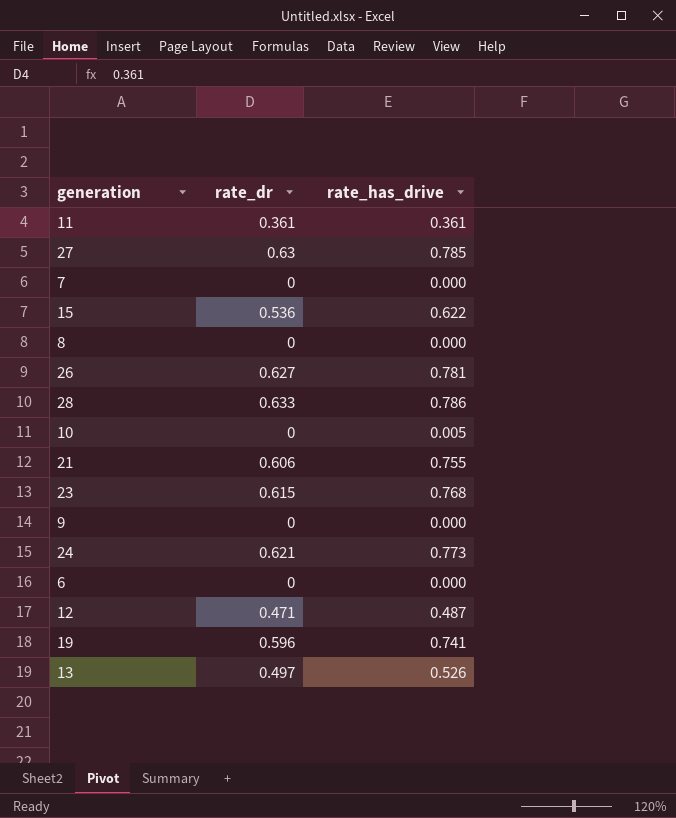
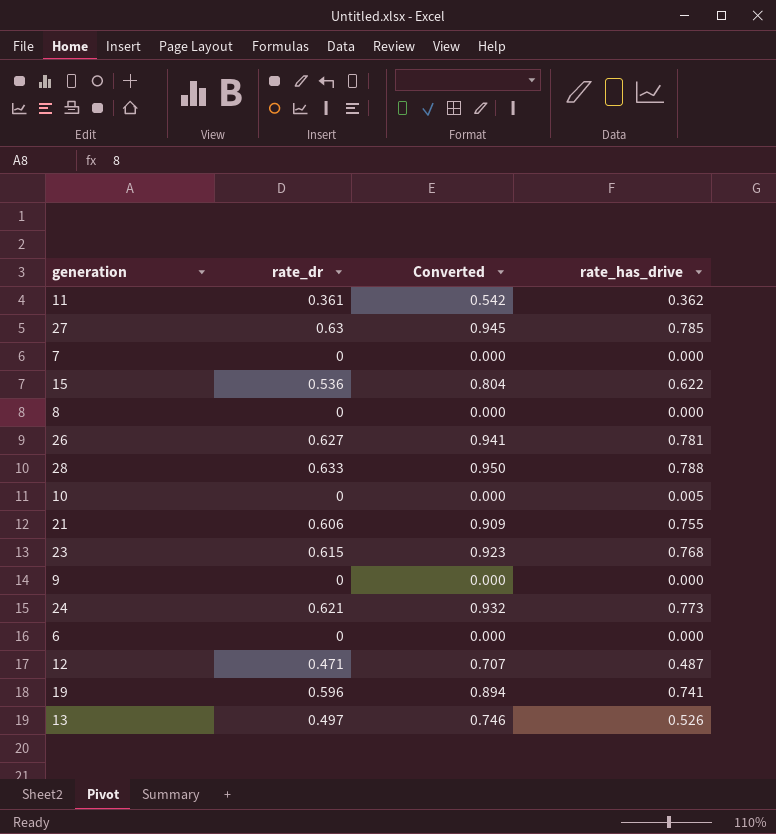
column Converted | formula: none -> [rate_dr] * 1.5
11 | rate_has_drive: 0.361 -> 0.362
28 | rate_has_drive: 0.786 -> 0.788

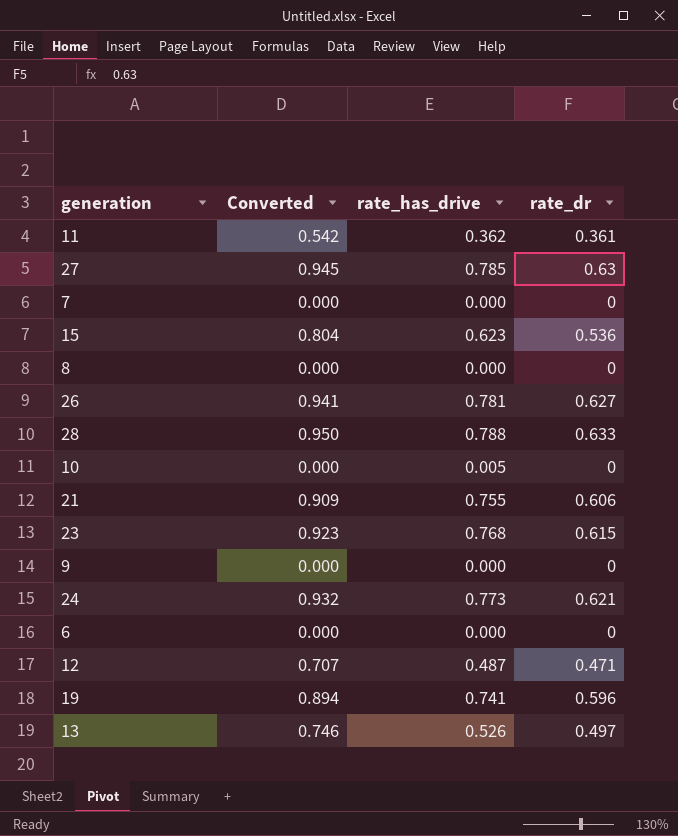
column rate_dr | position: 2 -> 4
15 | rate_has_drive: 0.622 -> 0.623

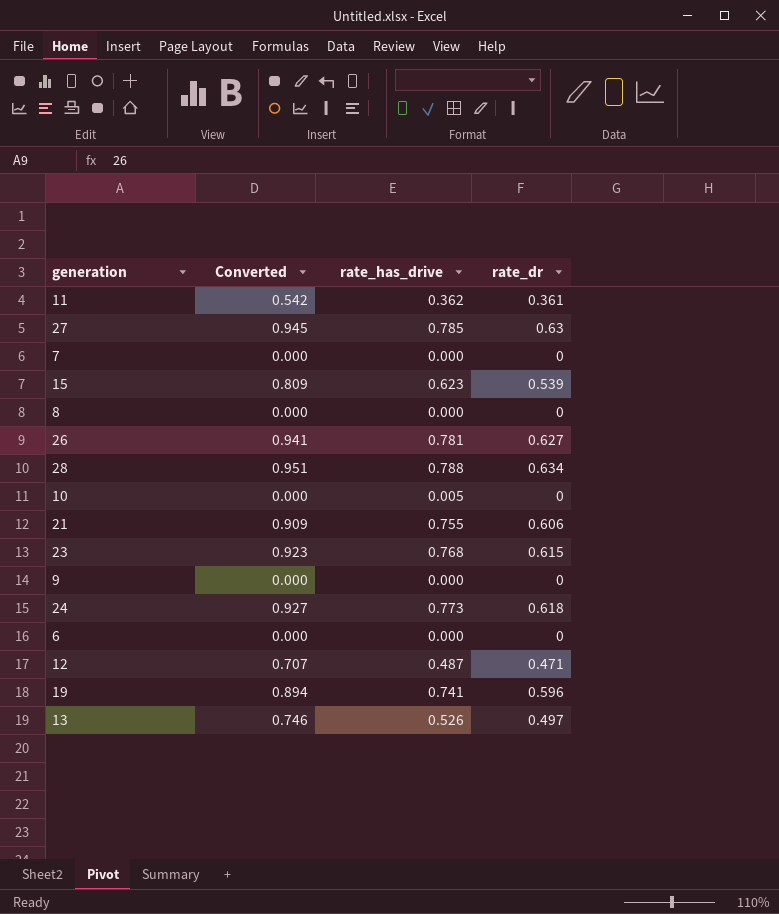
15 | Converted: 0.804 -> 0.809
15 | rate_dr: 0.536 -> 0.539
28 | Converted: 0.950 -> 0.951
28 | rate_dr: 0.633 -> 0.634
24 | Converted: 0.932 -> 0.927
24 | rate_dr: 0.621 -> 0.618

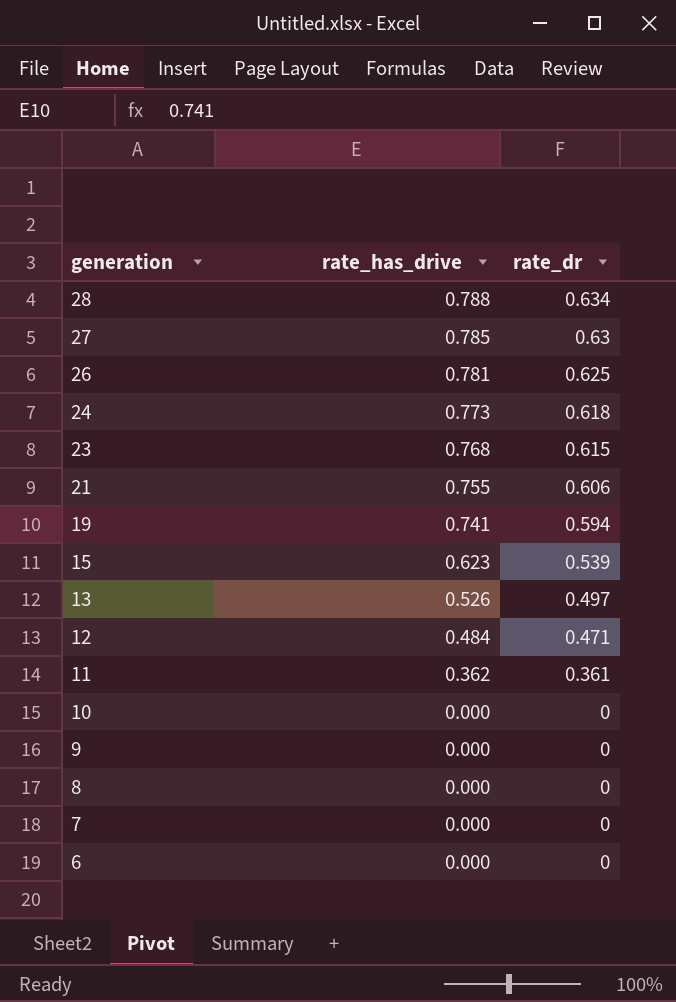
row order: none -> generation descending
column Converted | formula: [rate_dr] * 1.5 -> none
26 | rate_dr: 0.627 -> 0.625
19 | rate_dr: 0.596 -> 0.594
12 | rate_has_drive: 0.487 -> 0.484
10 | rate_has_drive: 0.005 -> 0.000

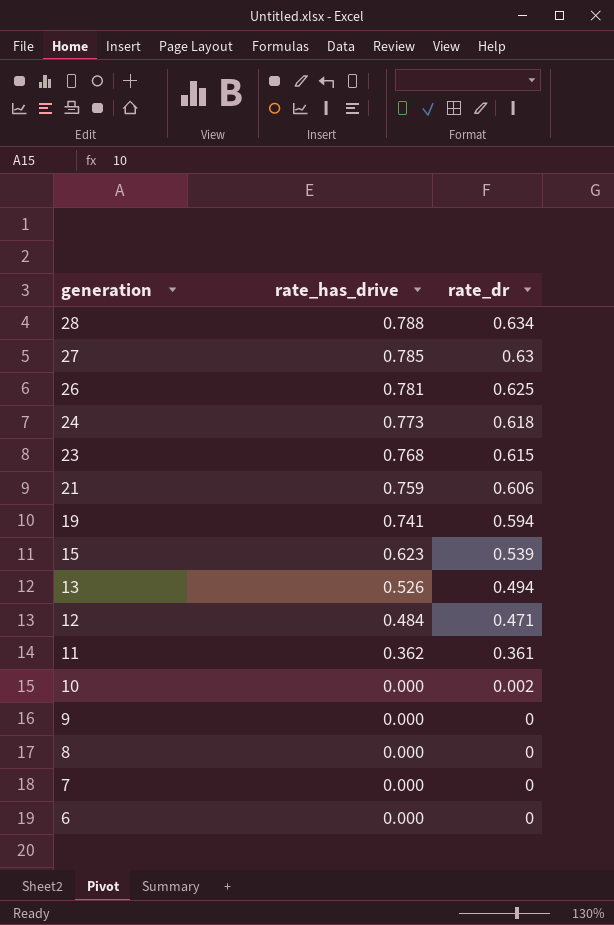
21 | rate_has_drive: 0.755 -> 0.759
13 | rate_dr: 0.497 -> 0.494
10 | rate_dr: 0 -> 0.002

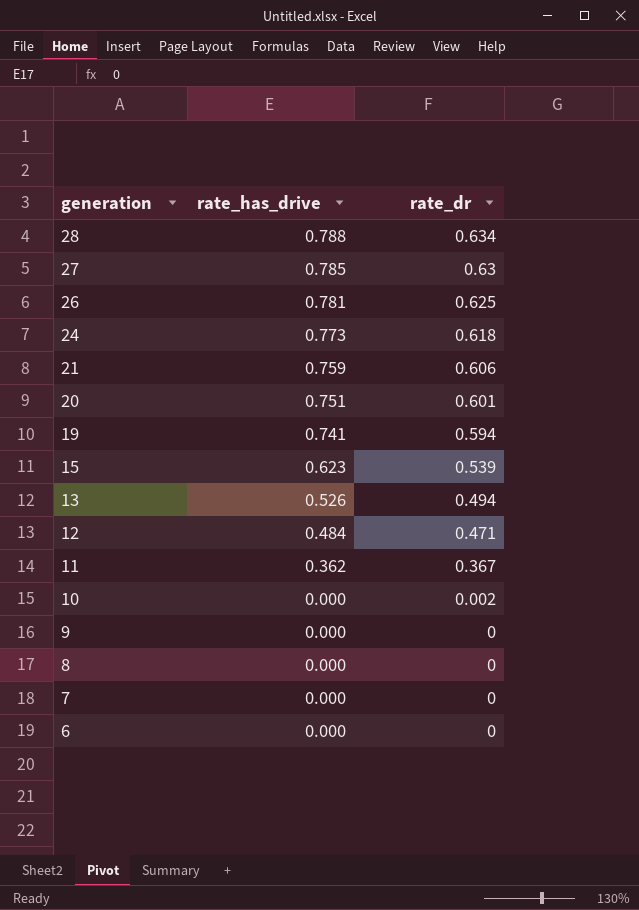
row 23: 0.768 | 0.615 -> none
row 20: none -> 0.751 | 0.601
11 | rate_dr: 0.361 -> 0.367

